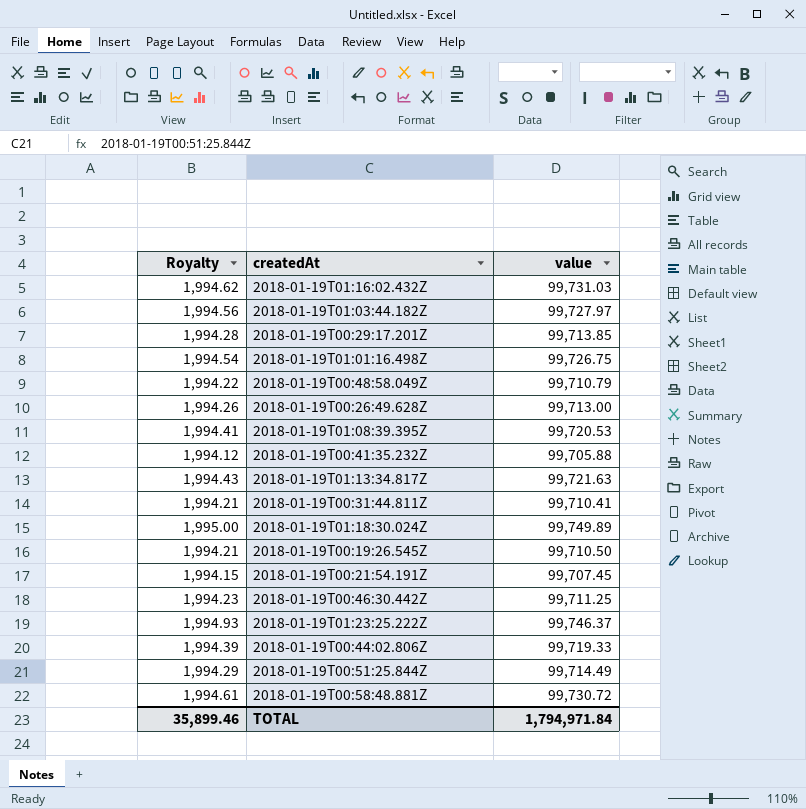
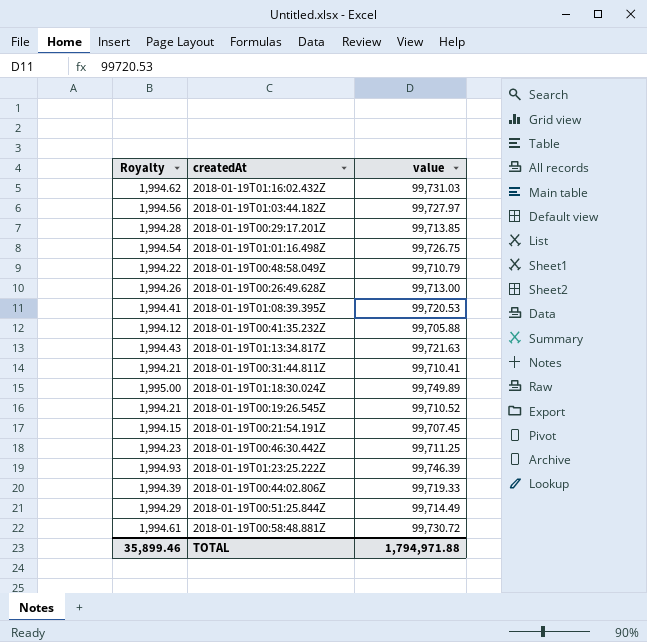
2018-01-19T00:19:26.545Z | value: 99,710.50 -> 99,710.52
2018-01-19T01:23:25.222Z | value: 99,746.37 -> 99,746.39
TOTAL | value: 1,794,971.84 -> 1,794,971.88

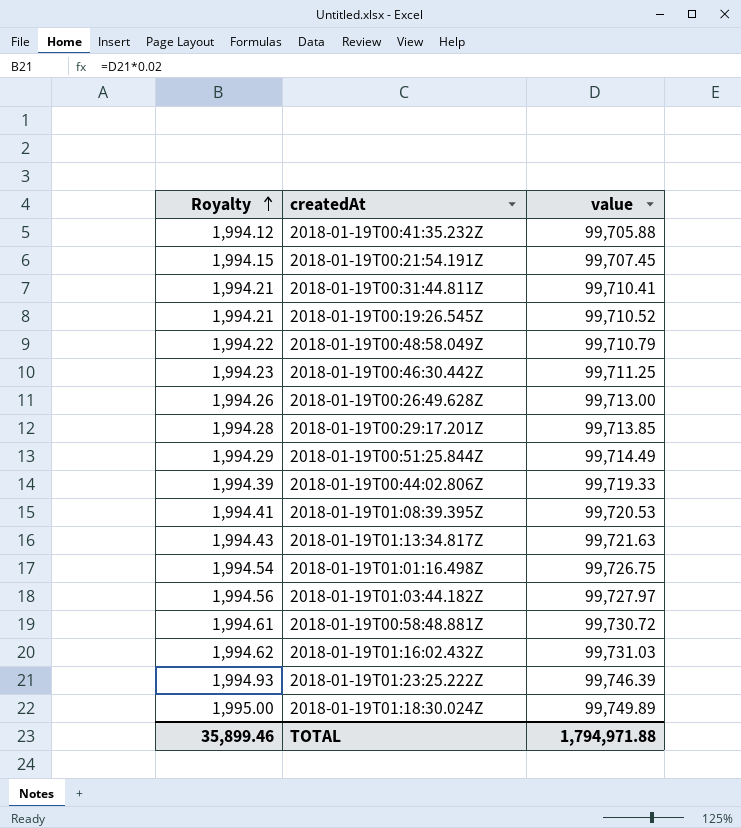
row order: none -> Royalty ascending

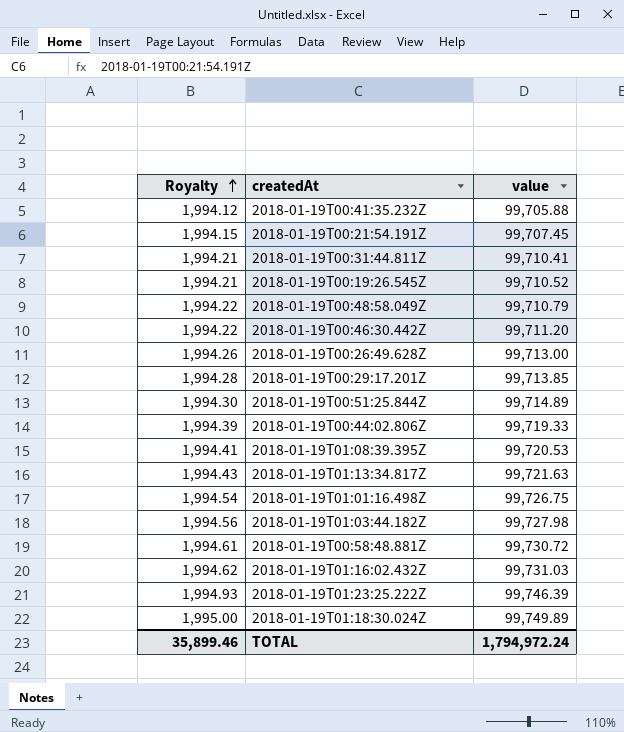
2018-01-19T00:46:30.442Z | Royalty: 1,994.23 -> 1,994.22
2018-01-19T00:46:30.442Z | value: 99,711.25 -> 99,711.20
2018-01-19T00:51:25.844Z | Royalty: 1,994.29 -> 1,994.30
2018-01-19T00:51:25.844Z | value: 99,714.49 -> 99,714.89
2018-01-19T01:03:44.182Z | value: 99,727.97 -> 99,727.98
TOTAL | value: 1,794,971.88 -> 1,794,972.24

